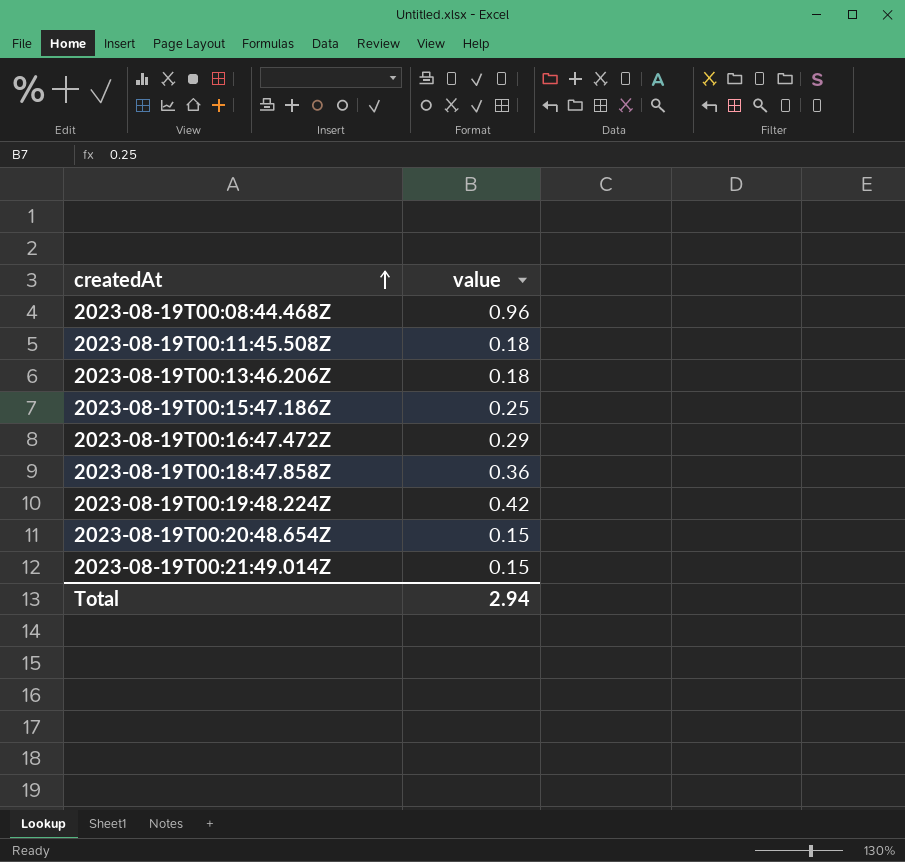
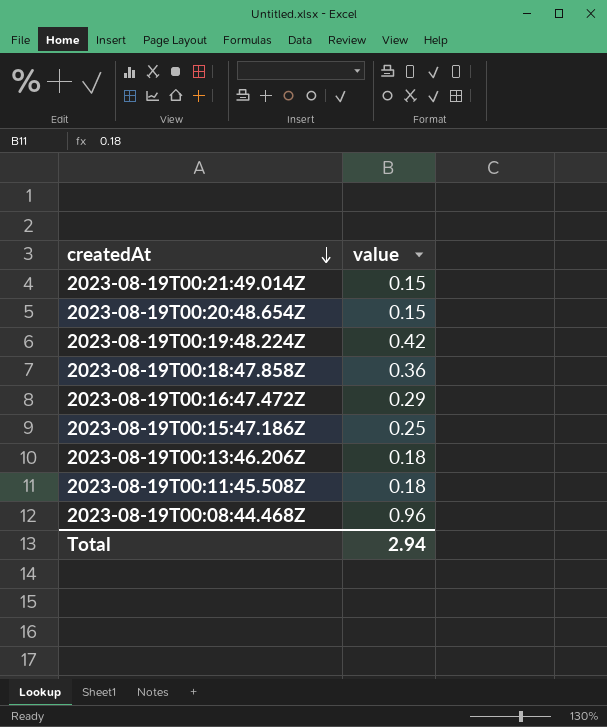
row order: createdAt ascending -> createdAt descending

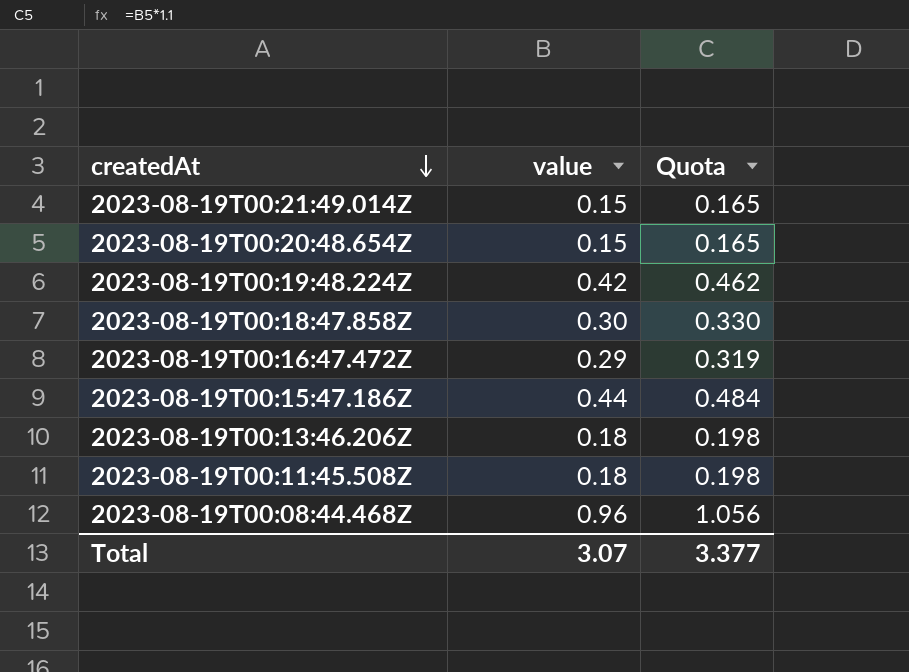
column Quota | formula: none -> [value] * 1.1
2023-08-19T00:18:47.858Z | value: 0.36 -> 0.30
2023-08-19T00:15:47.186Z | value: 0.25 -> 0.44
Total | value: 2.94 -> 3.07

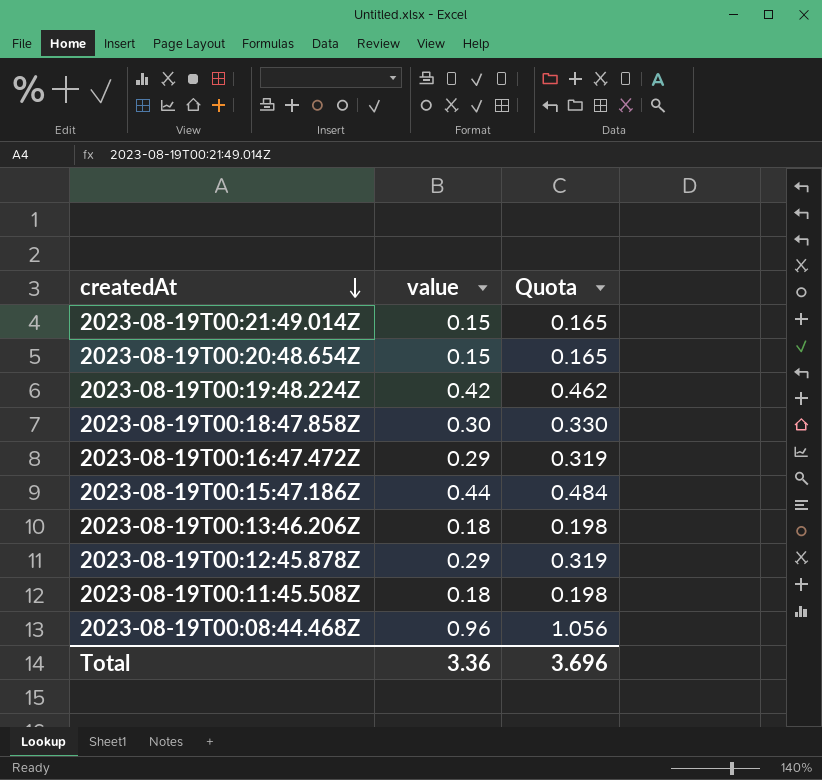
row 2023-08-19T00:12:45.878Z: none -> 0.29 | 0.319
Total | value: 3.07 -> 3.36
Total | Quota: 3.377 -> 3.696

